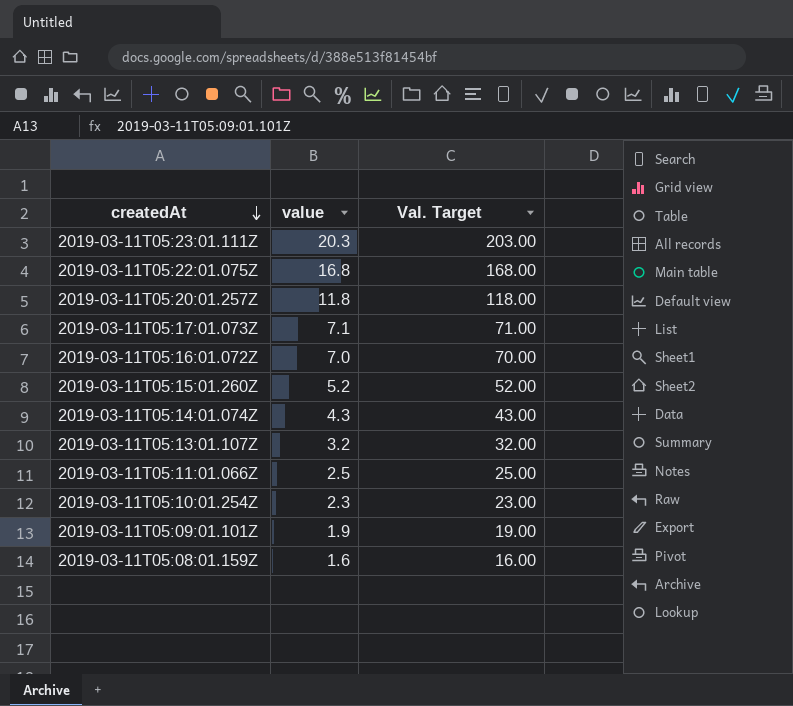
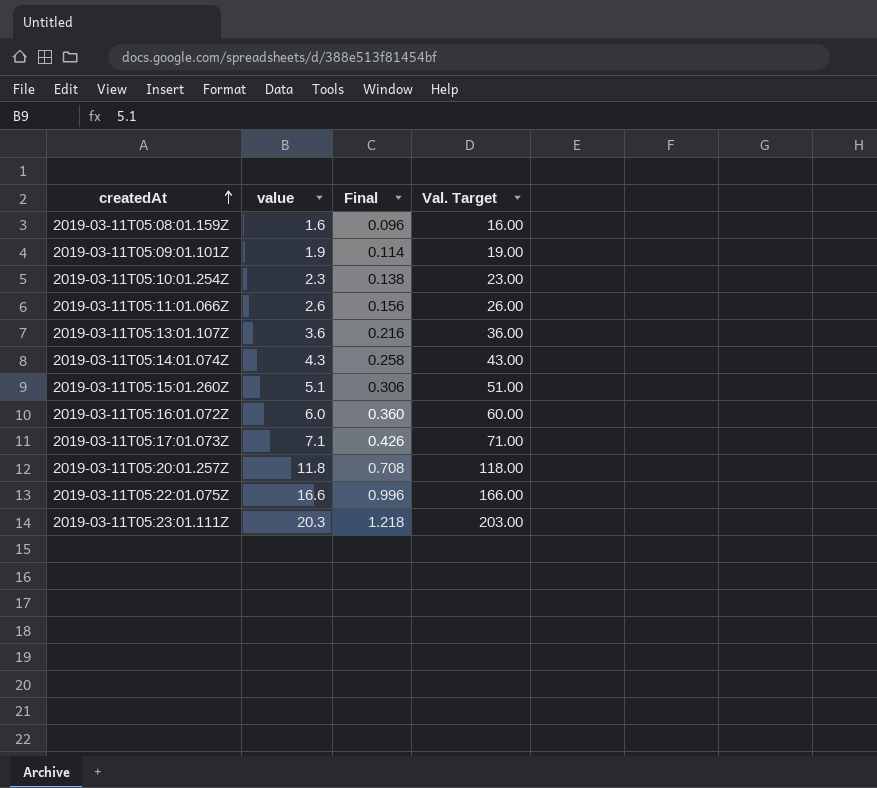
row order: createdAt descending -> createdAt ascending
column Final | formula: none -> [value] * 0.06
2019-03-11T05:11:01.066Z | value: 2.5 -> 2.6
2019-03-11T05:11:01.066Z | Val. Target: 25.00 -> 26.00
2019-03-11T05:13:01.107Z | value: 3.2 -> 3.6
2019-03-11T05:13:01.107Z | Val. Target: 32.00 -> 36.00
2019-03-11T05:15:01.260Z | value: 5.2 -> 5.1
2019-03-11T05:15:01.260Z | Val. Target: 52.00 -> 51.00
2019-03-11T05:16:01.072Z | value: 7.0 -> 6.0
2019-03-11T05:16:01.072Z | Val. Target: 70.00 -> 60.00
2019-03-11T05:22:01.075Z | value: 16.8 -> 16.6
2019-03-11T05:22:01.075Z | Val. Target: 168.00 -> 166.00

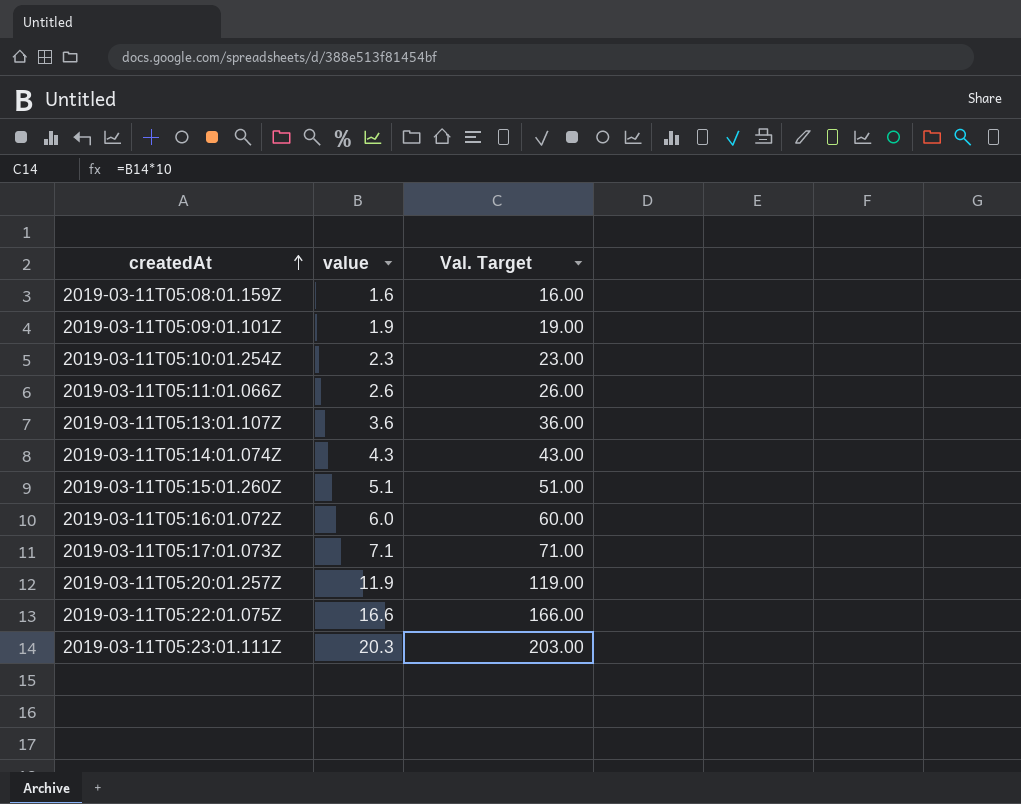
column Final | formula: [value] * 0.06 -> none
2019-03-11T05:20:01.257Z | value: 11.8 -> 11.9
2019-03-11T05:20:01.257Z | Val. Target: 118.00 -> 119.00

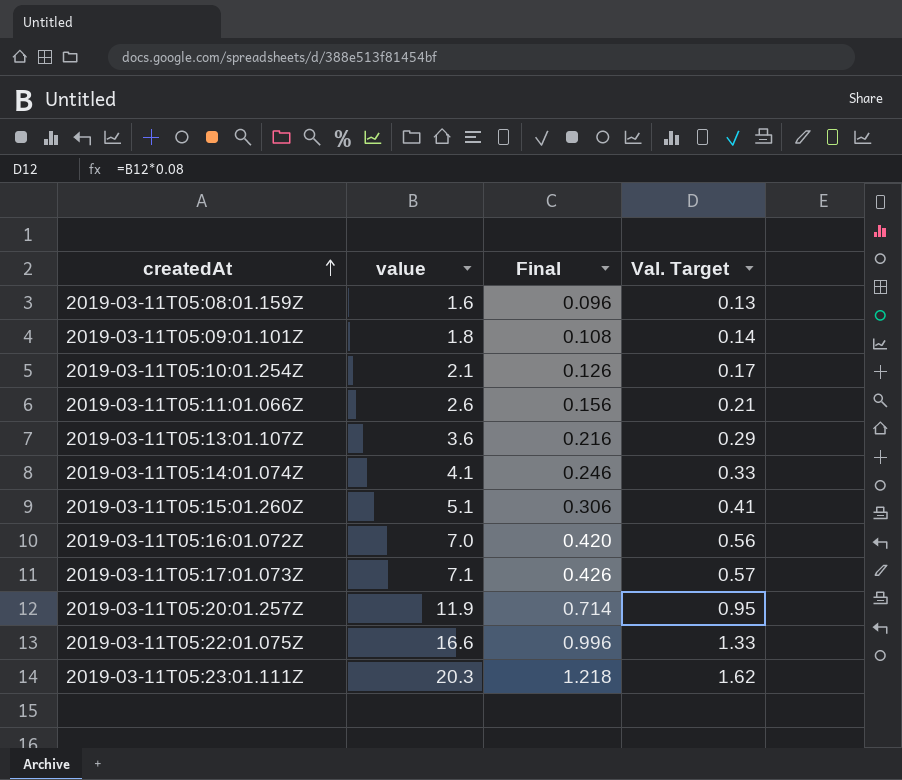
column Final | formula: none -> [value] * 0.06
column Val. Target | formula: [value] * 10 -> [value] * 0.08
2019-03-11T05:09:01.101Z | value: 1.9 -> 1.8
2019-03-11T05:10:01.254Z | value: 2.3 -> 2.1
2019-03-11T05:14:01.074Z | value: 4.3 -> 4.1
2019-03-11T05:16:01.072Z | value: 6.0 -> 7.0

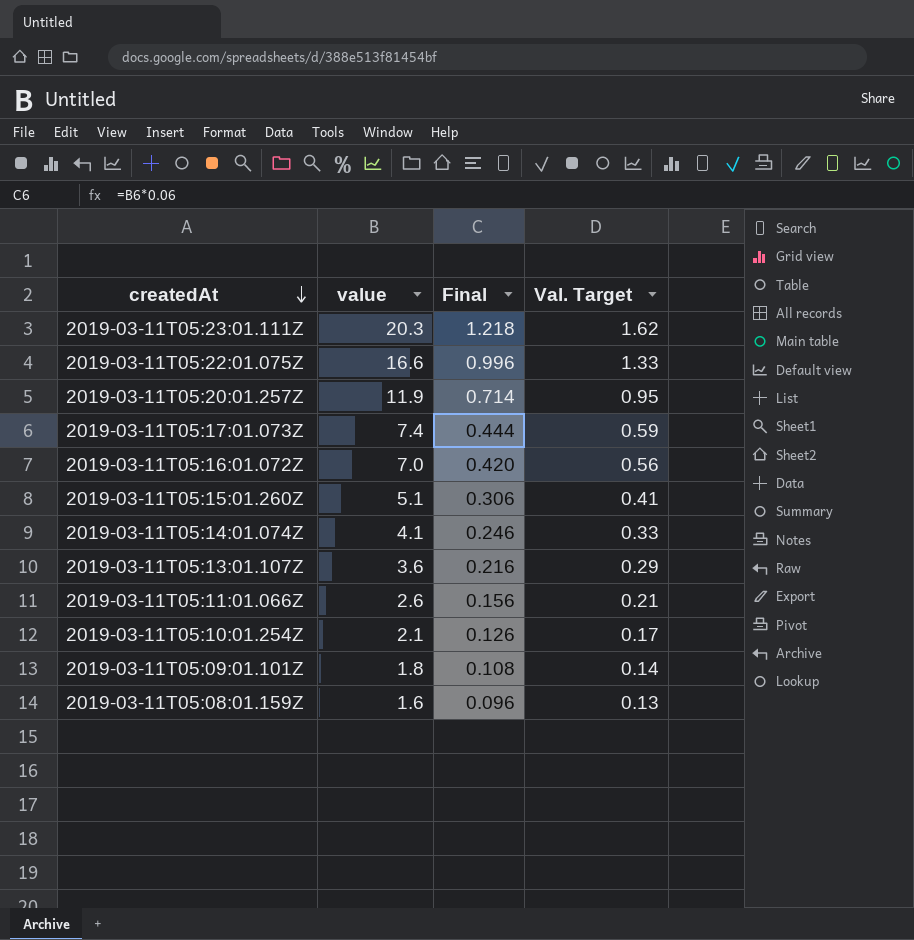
row order: createdAt ascending -> createdAt descending
2019-03-11T05:17:01.073Z | value: 7.1 -> 7.4
2019-03-11T05:17:01.073Z | Final: 0.426 -> 0.444
2019-03-11T05:17:01.073Z | Val. Target: 0.57 -> 0.59

